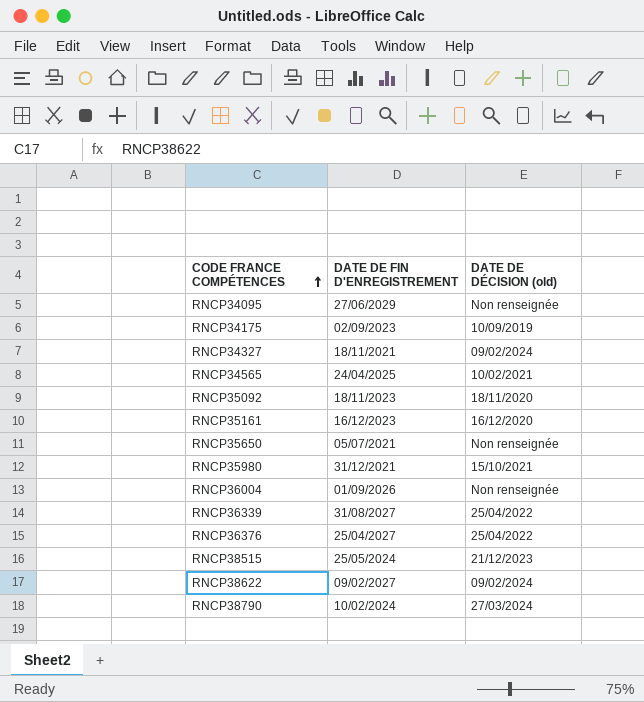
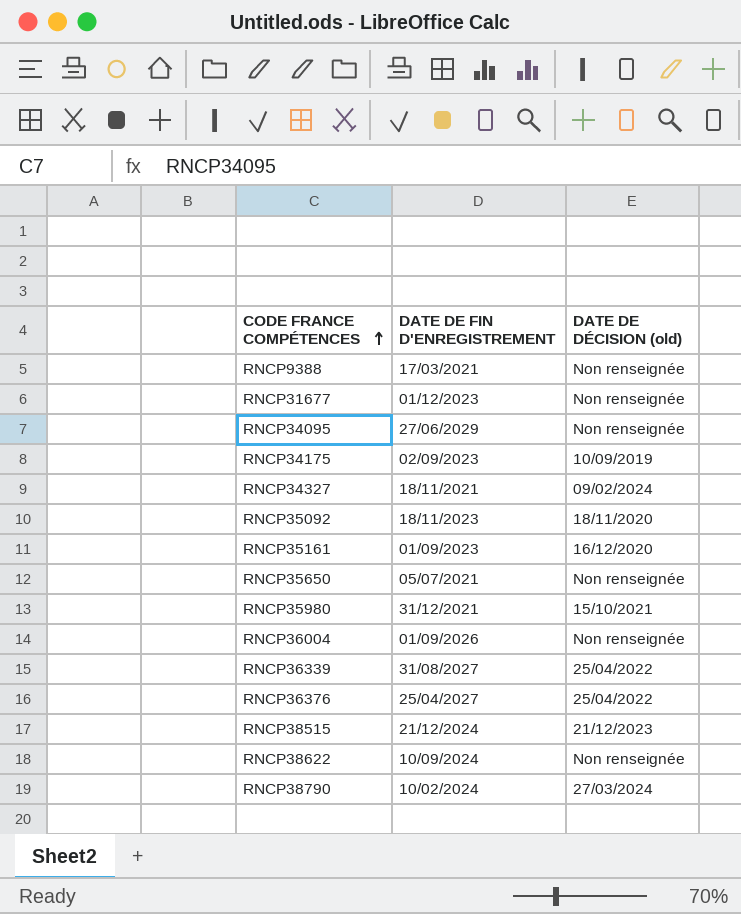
row RNCP34565: 24/04/2025 | 10/02/2021 -> none
row RNCP9388: none -> 17/03/2021 | Non renseignée
row RNCP31677: none -> 01/12/2023 | Non renseignée
RNCP35161 | DATE DE FIN D'ENREGISTREMENT: 16/12/2023 -> 01/09/2023
RNCP38515 | DATE DE FIN D'ENREGISTREMENT: 25/05/2024 -> 21/12/2024
RNCP38622 | DATE DE FIN D'ENREGISTREMENT: 09/02/2027 -> 10/09/2024
RNCP38622 | DATE DE DÉCISION (old): 09/02/2024 -> Non renseignée

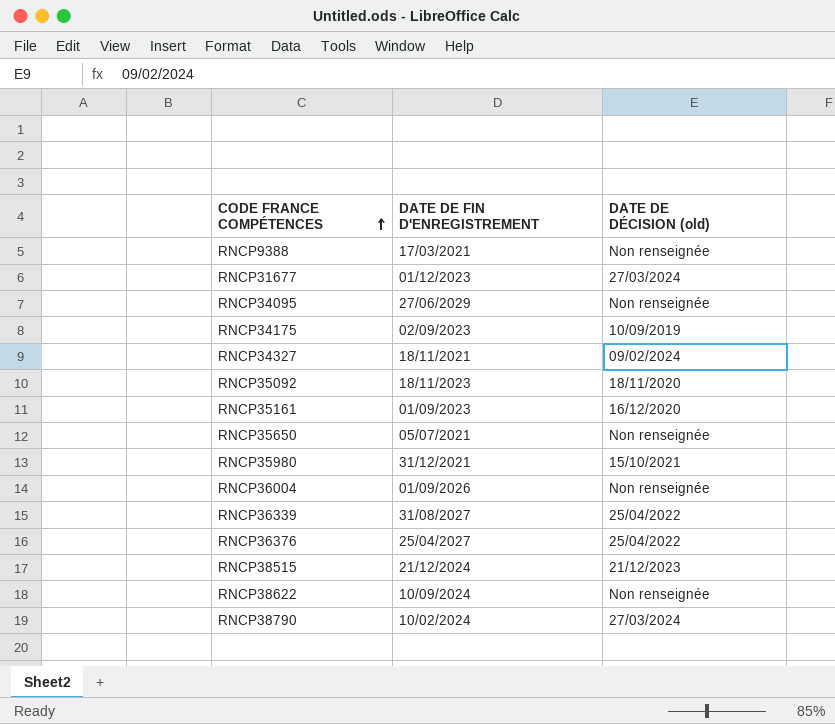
RNCP31677 | DATE DE DÉCISION (old): Non renseignée -> 27/03/2024

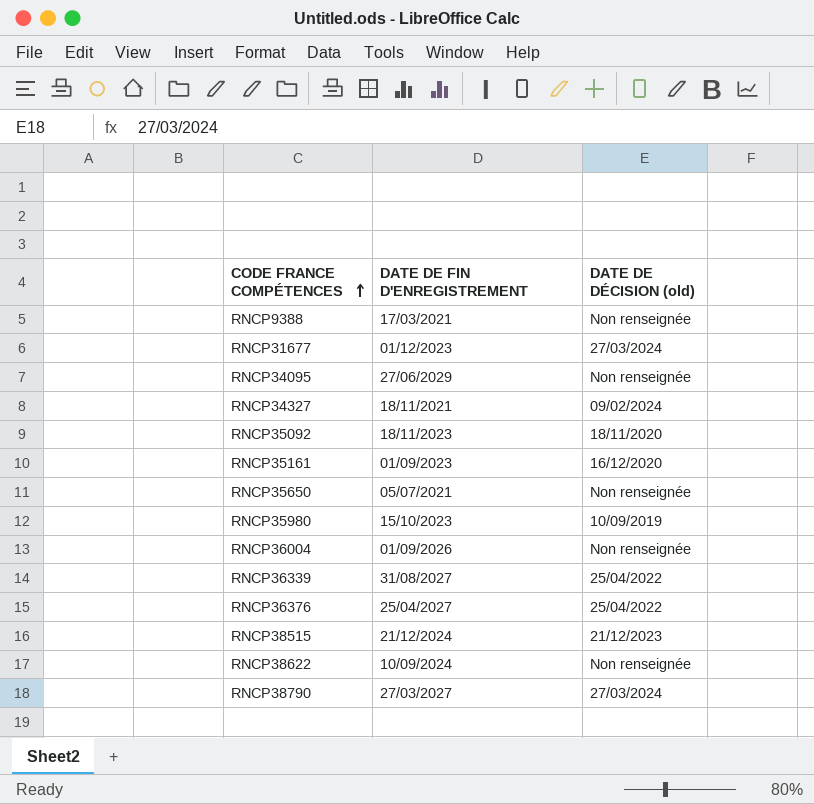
row RNCP34175: 02/09/2023 | 10/09/2019 -> none
RNCP35980 | DATE DE FIN D'ENREGISTREMENT: 31/12/2021 -> 15/10/2023
RNCP35980 | DATE DE DÉCISION (old): 15/10/2021 -> 10/09/2019
RNCP38790 | DATE DE FIN D'ENREGISTREMENT: 10/02/2024 -> 27/03/2027

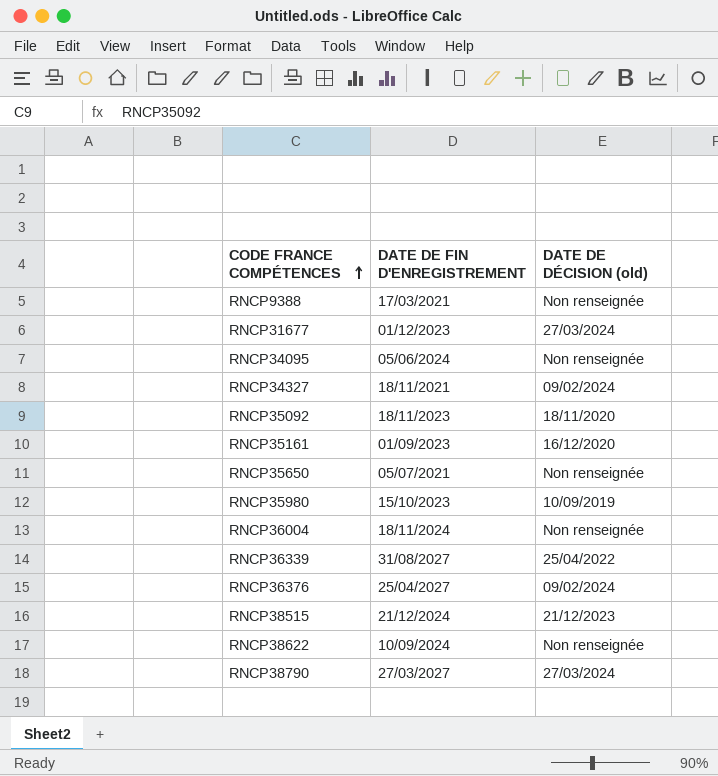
RNCP34095 | DATE DE FIN D'ENREGISTREMENT: 27/06/2029 -> 05/06/2024
RNCP36004 | DATE DE FIN D'ENREGISTREMENT: 01/09/2026 -> 18/11/2024
RNCP36376 | DATE DE DÉCISION (old): 25/04/2022 -> 09/02/2024

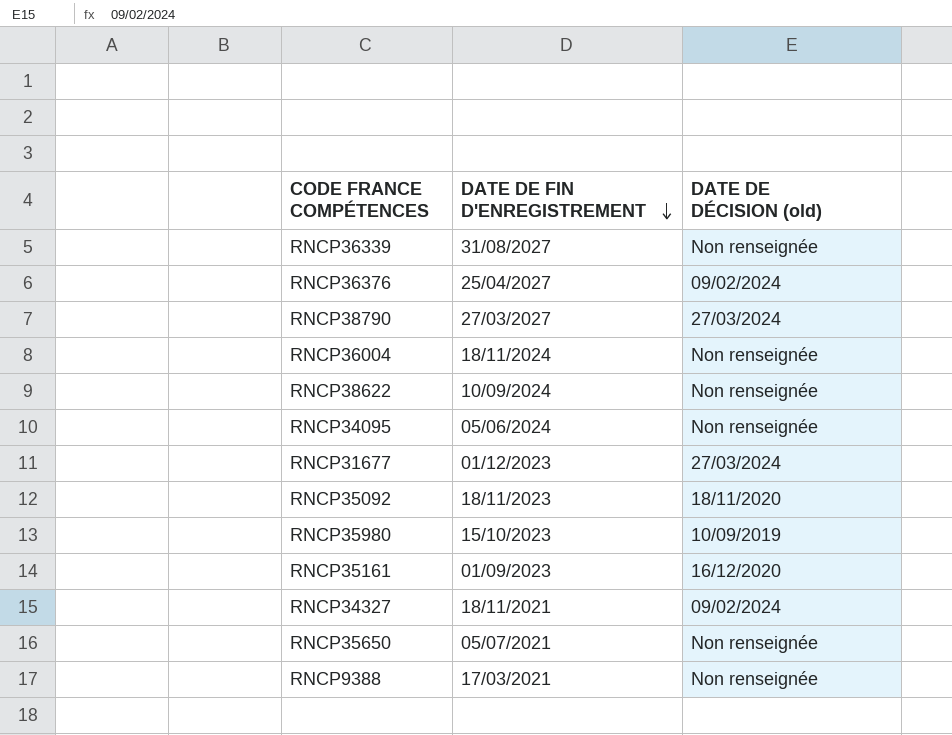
row order: CODE FRANCE COMPÉTENCES ascending -> DATE DE FIN D'ENREGISTREMENT descending
row RNCP38515: 21/12/2024 | 21/12/2023 -> none
RNCP36339 | DATE DE DÉCISION (old): 25/04/2022 -> Non renseignée

